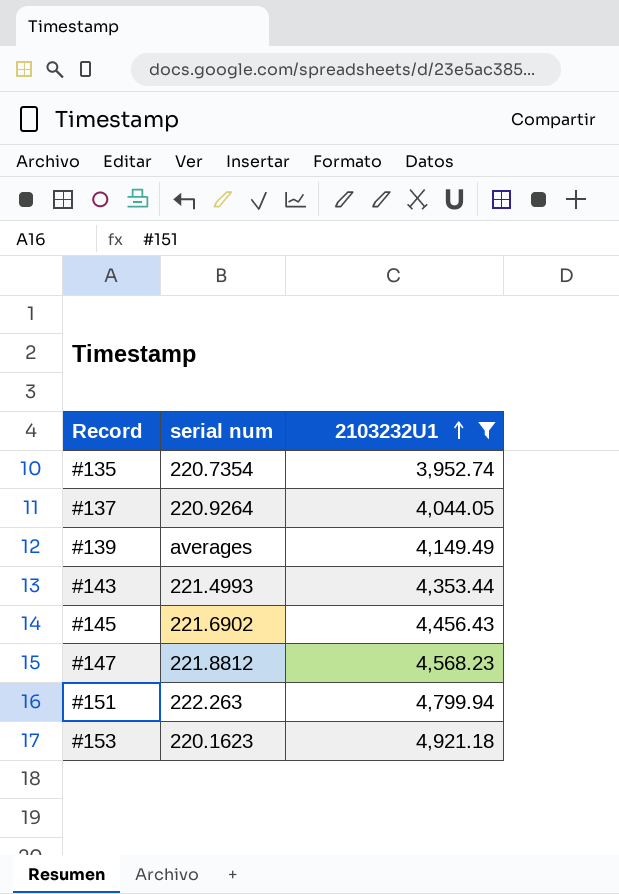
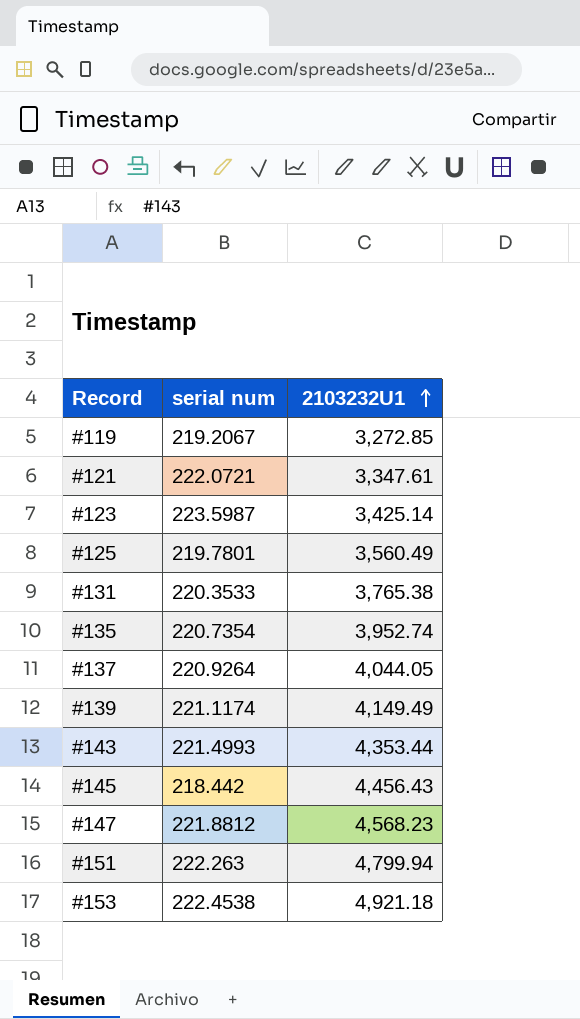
filter: 2103232U1 >= 3,952.74 -> none
#139 | serial num: averages -> 221.1174
#145 | serial num: 221.6902 -> 218.442
#153 | serial num: 220.1623 -> 222.4538

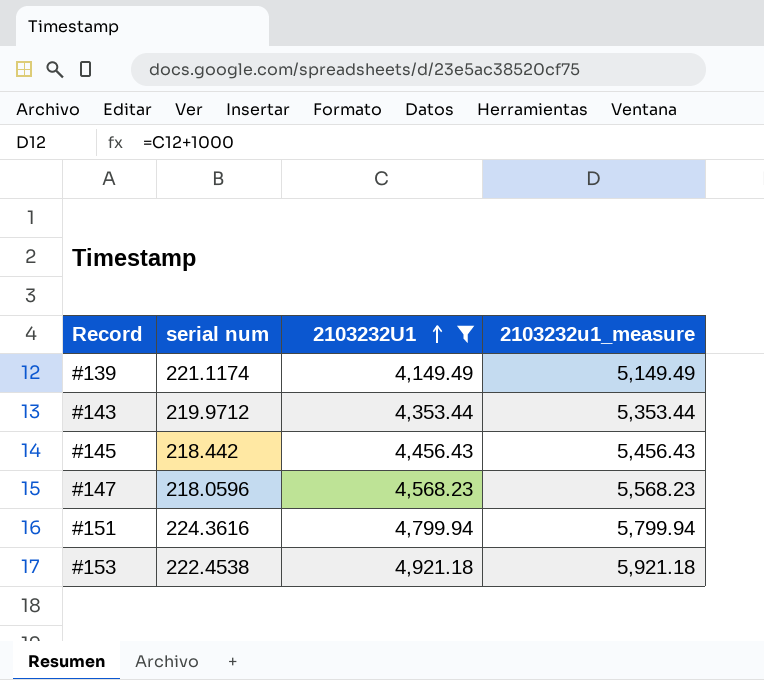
filter: none -> 2103232U1 >= 4,149.49
column 2103232u1_measure | formula: none -> [2103232U1] + 1000
#143 | serial num: 221.4993 -> 219.9712
#147 | serial num: 221.8812 -> 218.0596
#151 | serial num: 222.263 -> 224.3616

